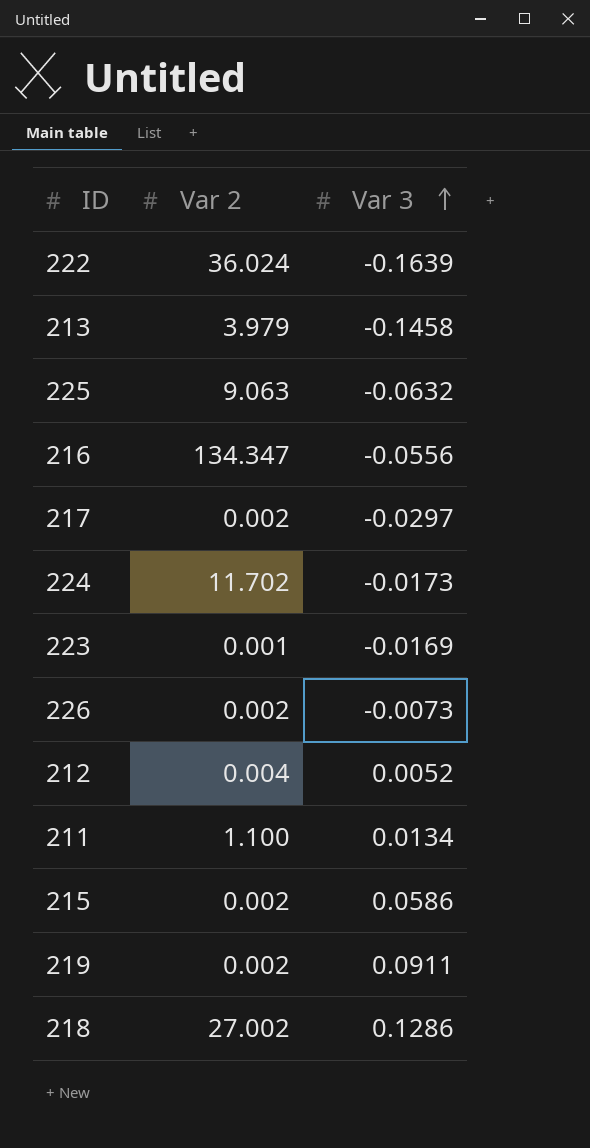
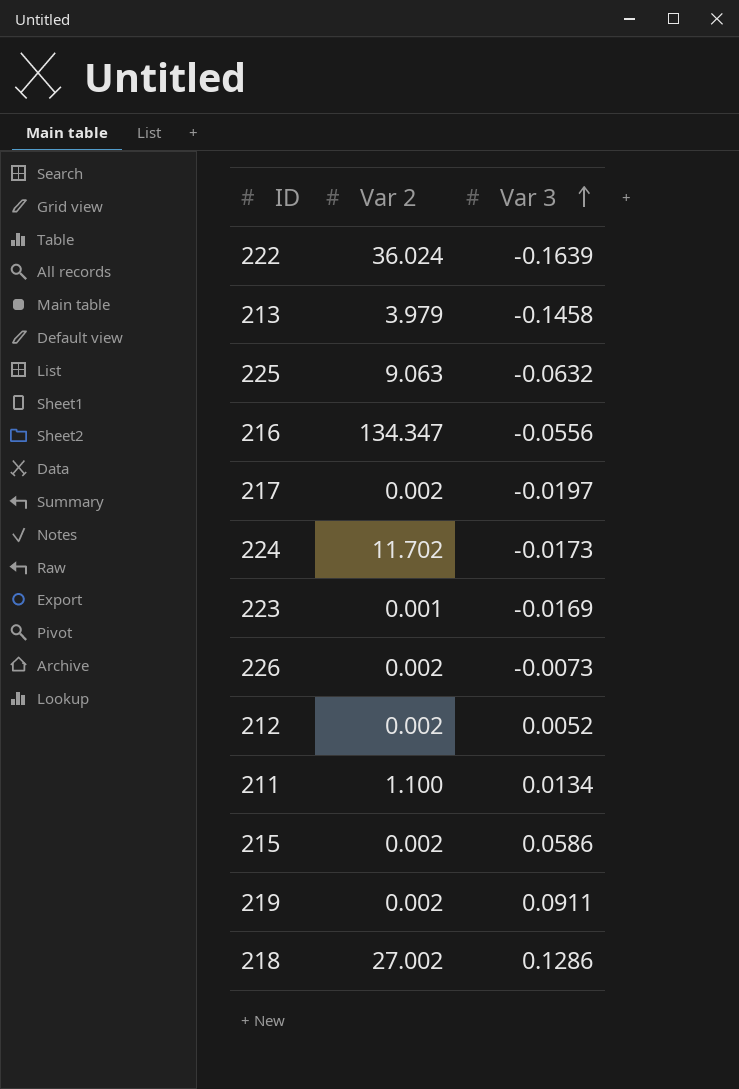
217 | Var 3: -0.0297 -> -0.0197
212 | Var 2: 0.004 -> 0.002

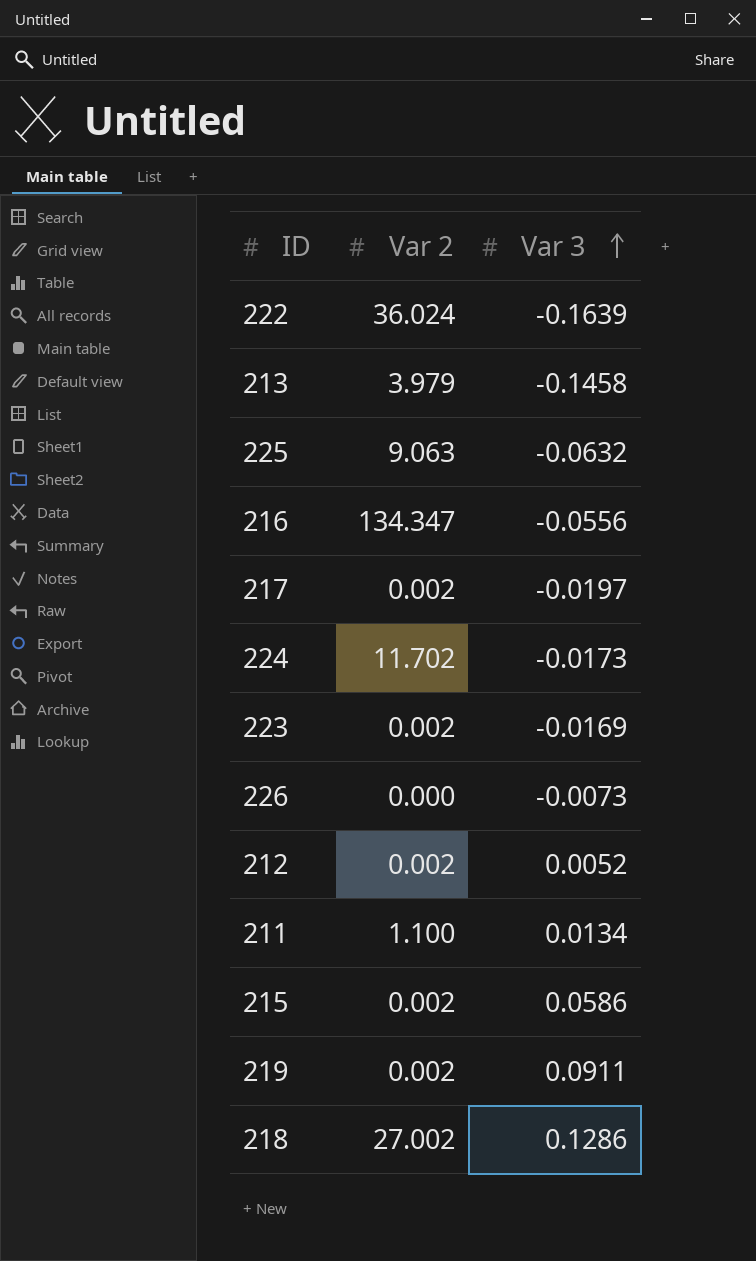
223 | Var 2: 0.001 -> 0.002
226 | Var 2: 0.002 -> 0.000

